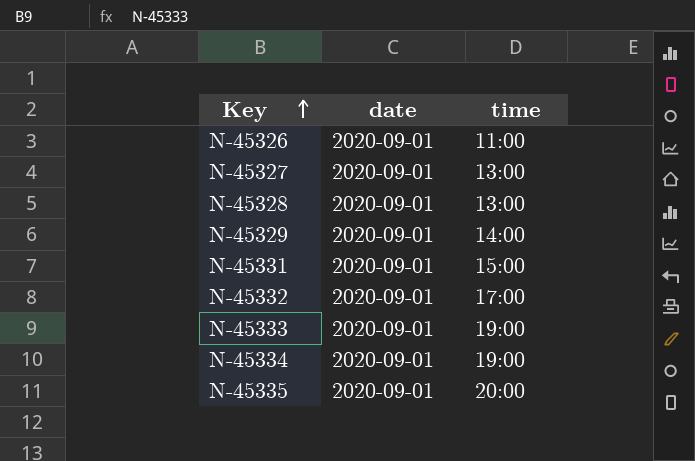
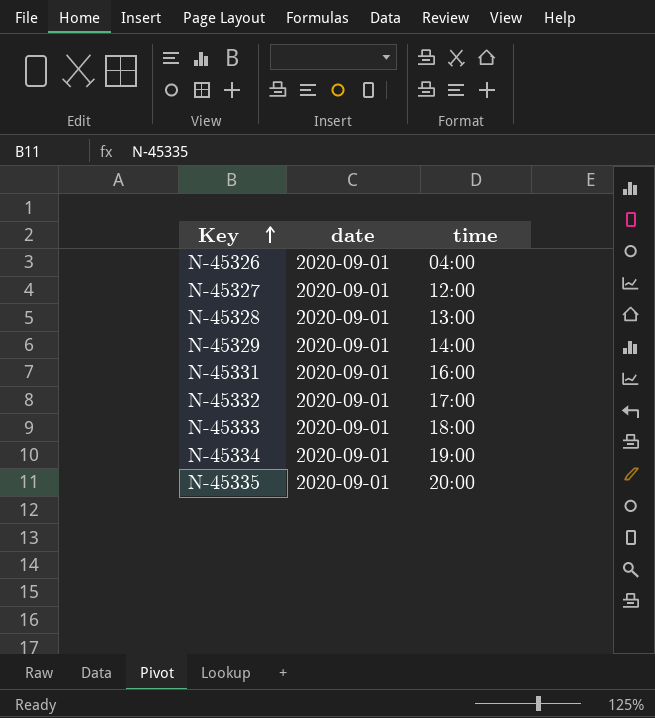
N-45326 | time: 11:00 -> 04:00
N-45327 | time: 13:00 -> 12:00
N-45331 | time: 15:00 -> 16:00
N-45333 | time: 19:00 -> 18:00

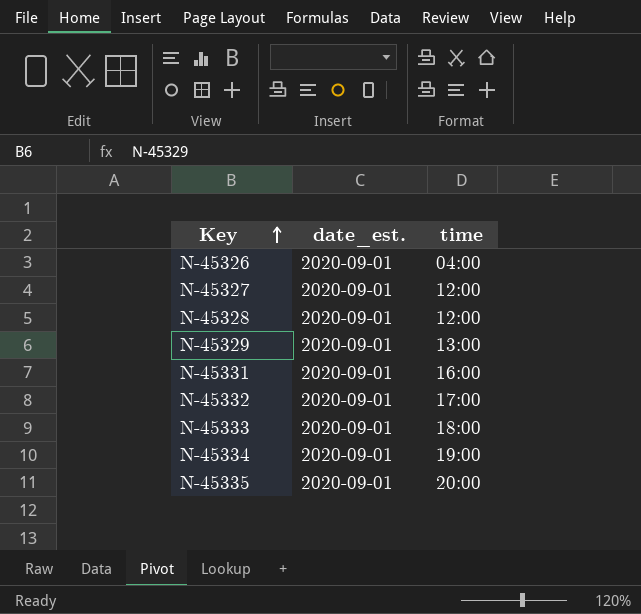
column name: date -> date_est.
N-45328 | time: 13:00 -> 12:00
N-45329 | time: 14:00 -> 13:00

